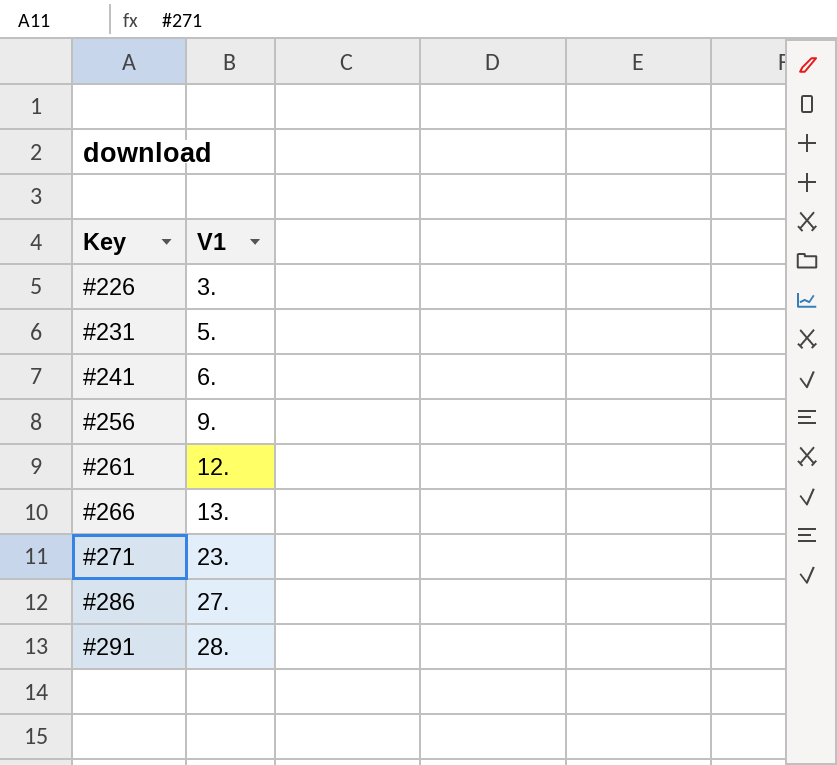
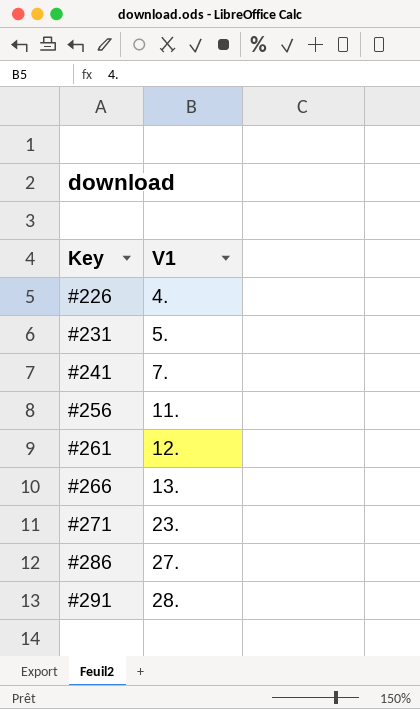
#226 | V1: 3. -> 4.
#241 | V1: 6. -> 7.
#256 | V1: 9. -> 11.

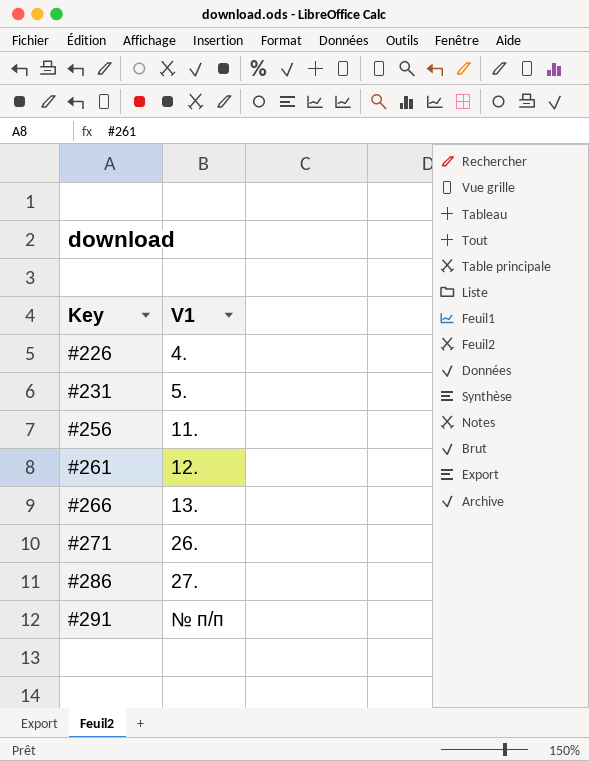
row #241: 7. -> none
#271 | V1: 23. -> 26.
#291 | V1: 28. -> № п/п

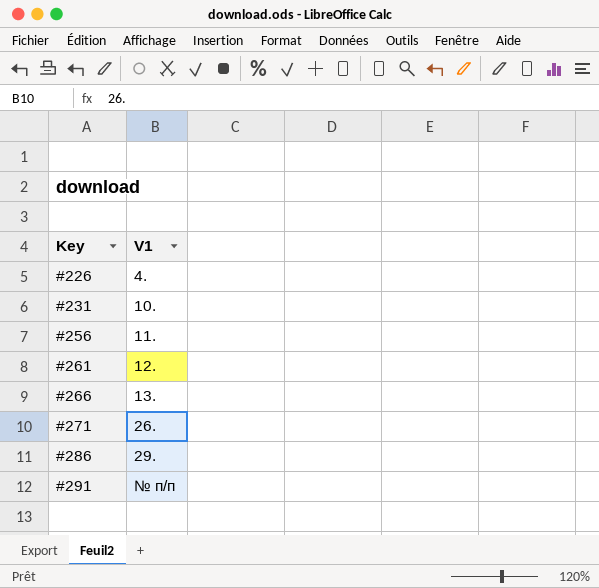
#231 | V1: 5. -> 10.
#286 | V1: 27. -> 29.

